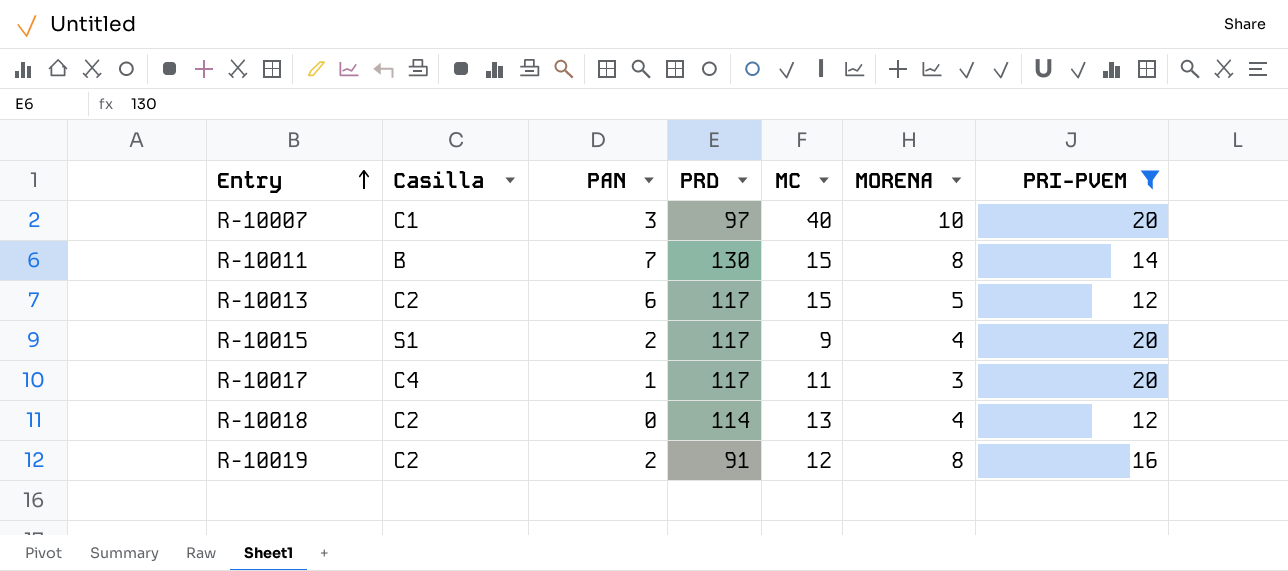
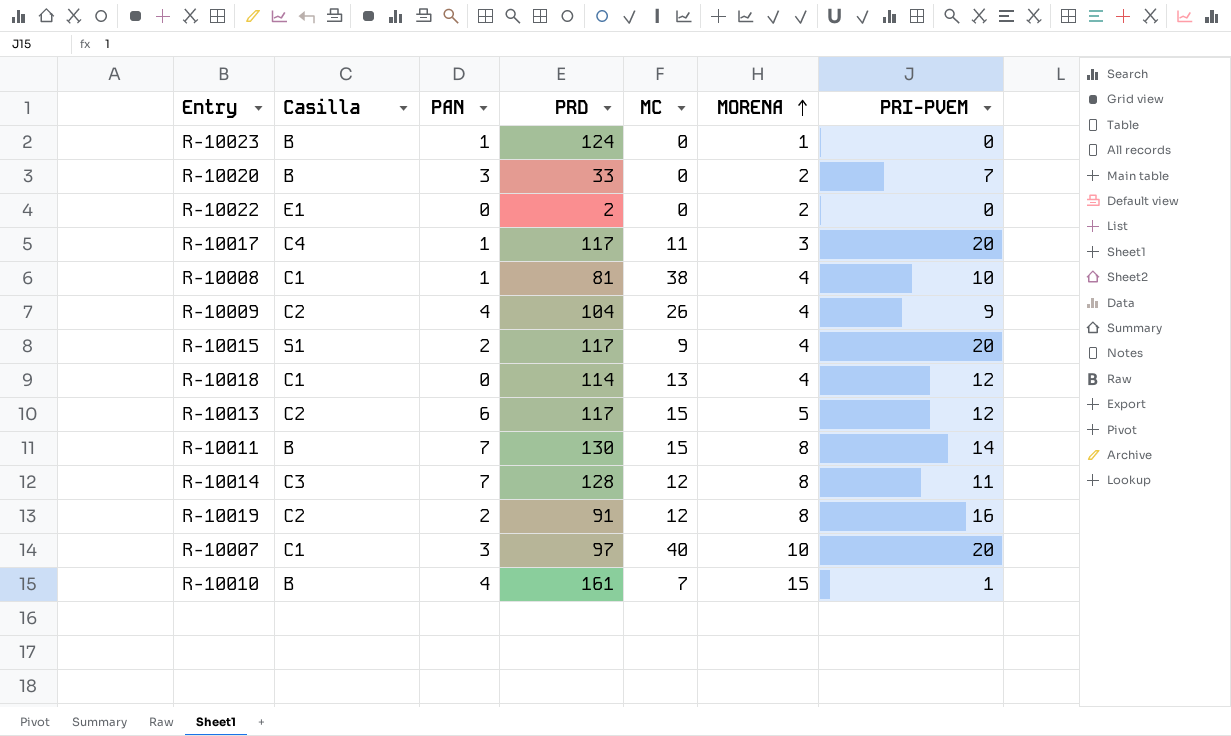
filter: PRI-PVEM >= 12 -> none
row order: Entry ascending -> MORENA ascending
R-10018 | Casilla: C2 -> C1

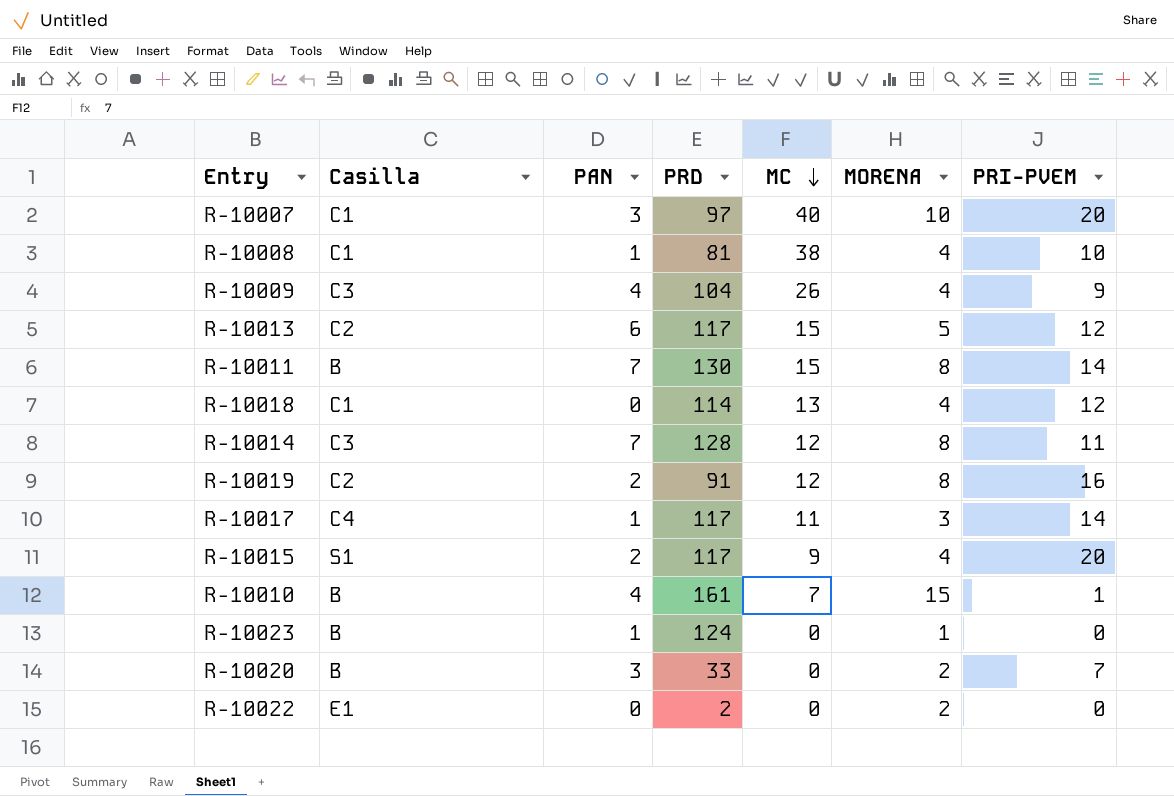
row order: MORENA ascending -> MC descending
R-10009 | Casilla: C2 -> C3
R-10017 | PRI-PVEM: 20 -> 14

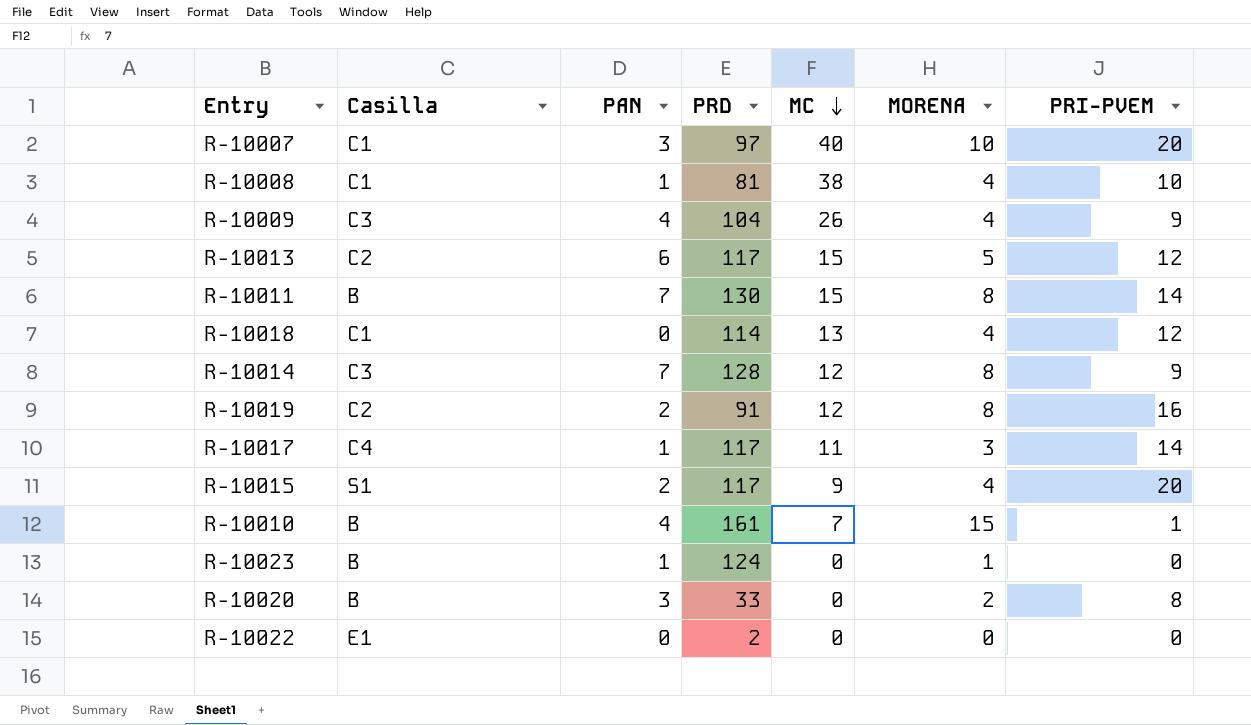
R-10014 | PRI-PVEM: 11 -> 9
R-10020 | PRI-PVEM: 7 -> 8
R-10022 | MORENA: 2 -> 0

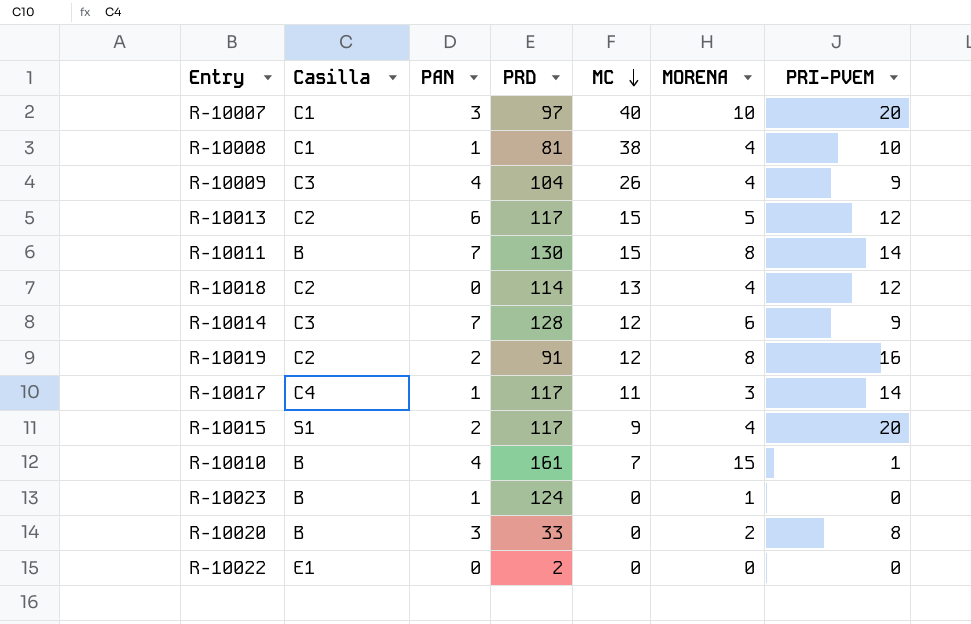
R-10018 | Casilla: C1 -> C2
R-10014 | MORENA: 8 -> 6

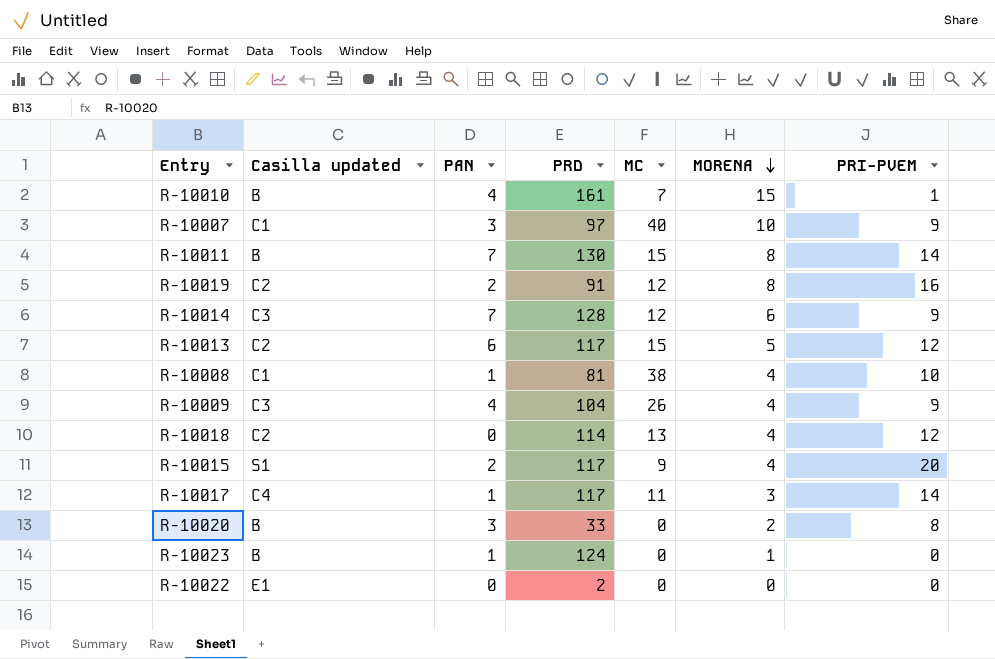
row order: MC descending -> MORENA descending
column name: Casilla -> Casilla updated
R-10007 | PRI-PVEM: 20 -> 9

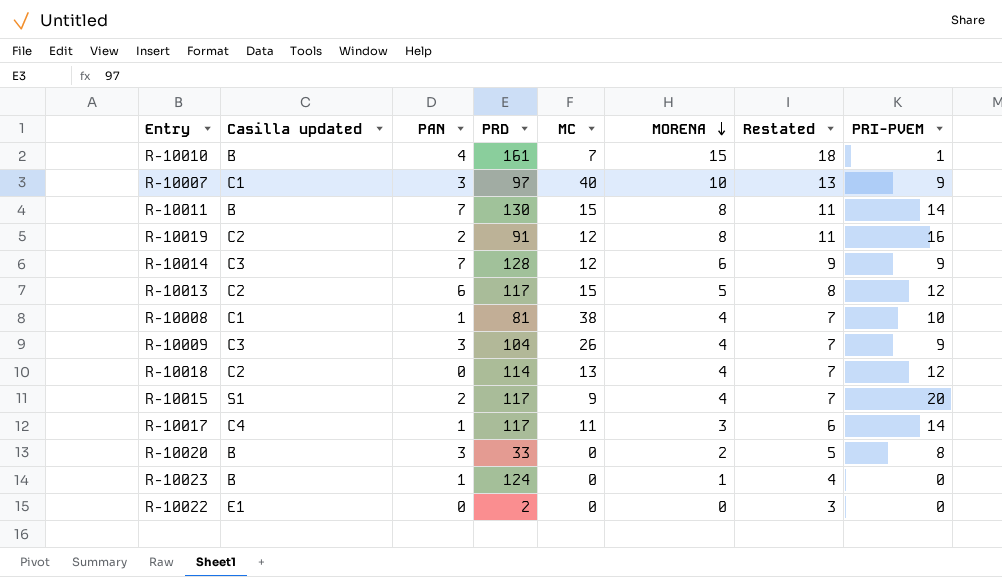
column Restated | formula: none -> [MORENA] + 3
R-10009 | PAN: 4 -> 3

